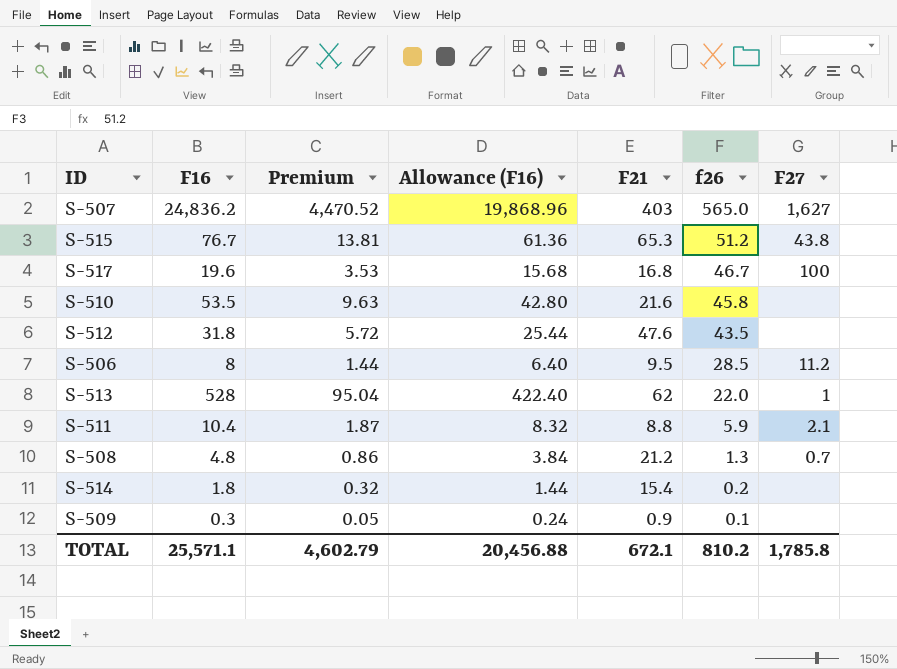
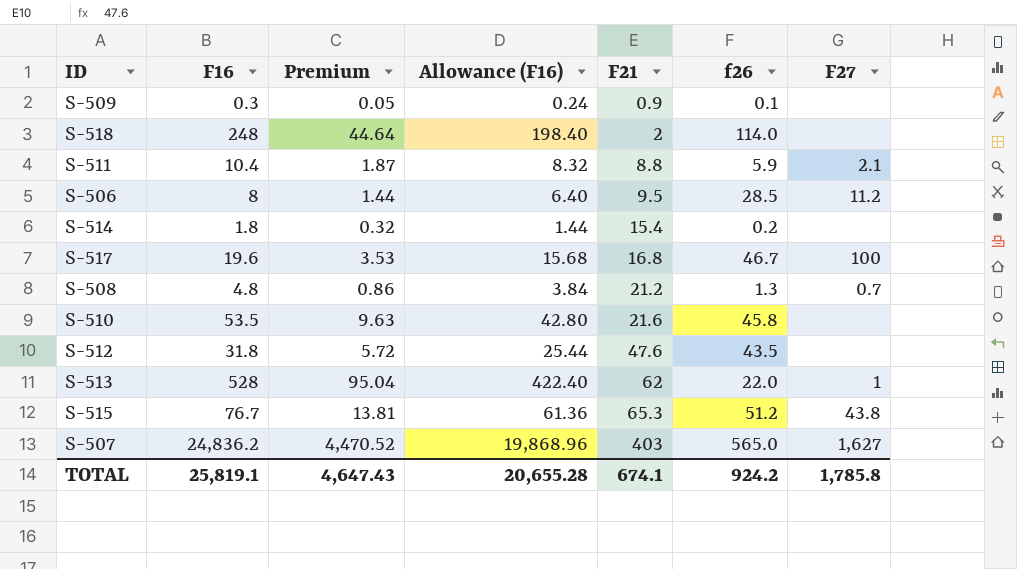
row order: f26 descending -> F21 ascending
row S-518: none -> 248 | 44.64 | 198.40 | 2 | 114.0 | none
TOTAL | F16: 25,571.1 -> 25,819.1
TOTAL | Premium: 4,602.79 -> 4,647.43
TOTAL | Allowance (F16): 20,456.88 -> 20,655.28
TOTAL | F21: 672.1 -> 674.1
TOTAL | f26: 810.2 -> 924.2

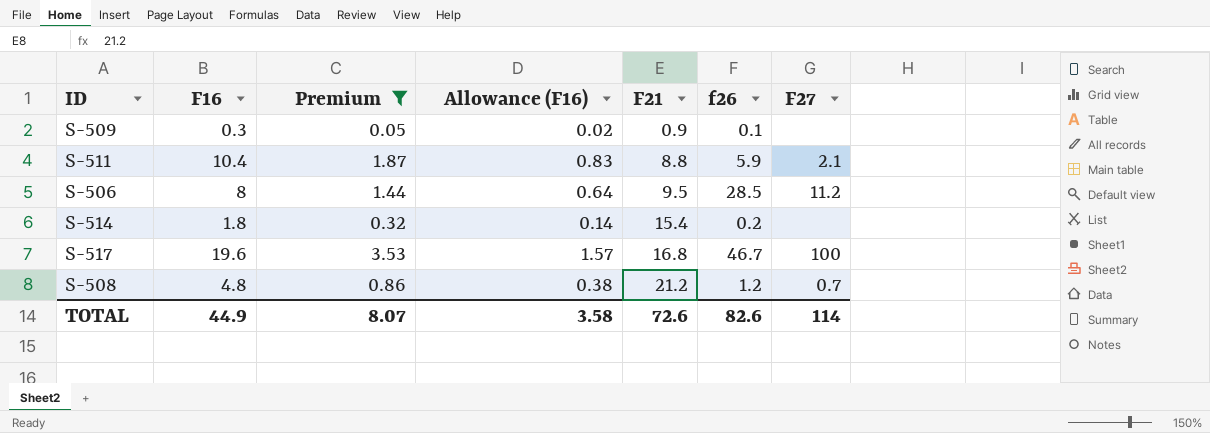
filter: none -> Premium <= 3.53
column Allowance (F16) | formula: [F16] * 0.8 -> [F16] * 0.08
S-508 | f26: 1.3 -> 1.2
TOTAL | F16: 25,819.1 -> 44.9
TOTAL | Premium: 4,647.43 -> 8.07
TOTAL | Allowance (F16): 20,655.28 -> 3.58
TOTAL | F21: 674.1 -> 72.6
TOTAL | f26: 924.2 -> 82.6
TOTAL | F27: 1,785.8 -> 114

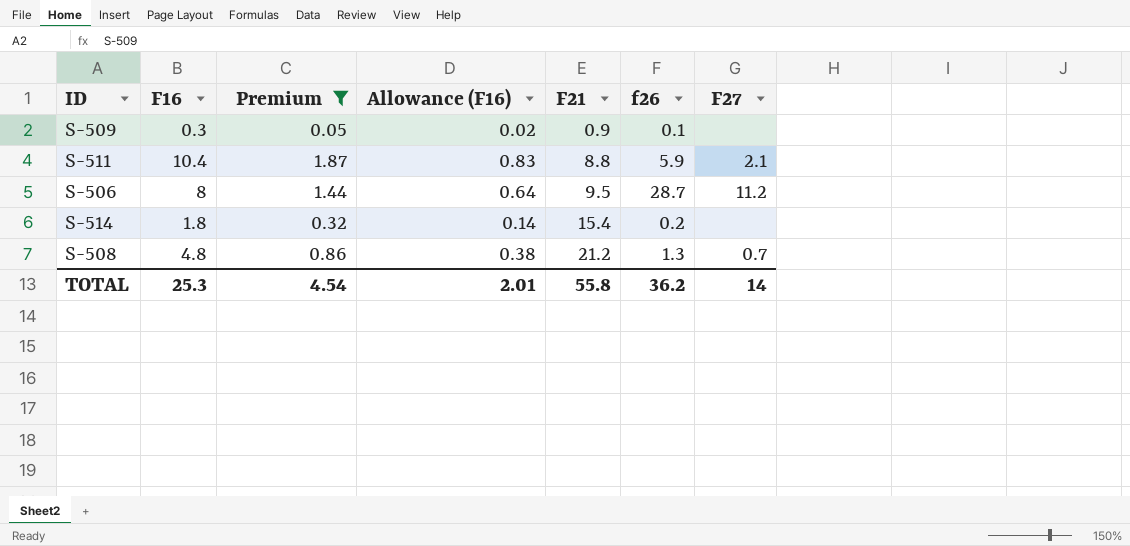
row S-517: 19.6 | 3.53 | 1.57 | 16.8 | 46.7 | 100 -> none
S-506 | f26: 28.5 -> 28.7
S-508 | f26: 1.2 -> 1.3
TOTAL | F16: 44.9 -> 25.3
TOTAL | Premium: 8.07 -> 4.54
TOTAL | Allowance (F16): 3.58 -> 2.01
TOTAL | F21: 72.6 -> 55.8
TOTAL | f26: 82.6 -> 36.2
TOTAL | F27: 114 -> 14

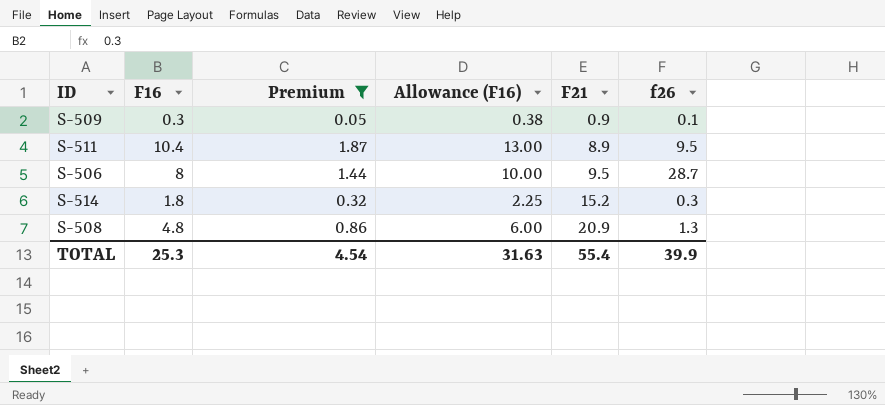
column F27 | position: 7 -> none
column Allowance (F16) | formula: [F16] * 0.08 -> [F16] * 1.25
S-511 | F21: 8.8 -> 8.9
S-511 | f26: 5.9 -> 9.5
S-514 | F21: 15.4 -> 15.2
S-514 | f26: 0.2 -> 0.3
S-508 | F21: 21.2 -> 20.9
TOTAL | Allowance (F16): 2.01 -> 31.63
TOTAL | F21: 55.8 -> 55.4
TOTAL | f26: 36.2 -> 39.9

